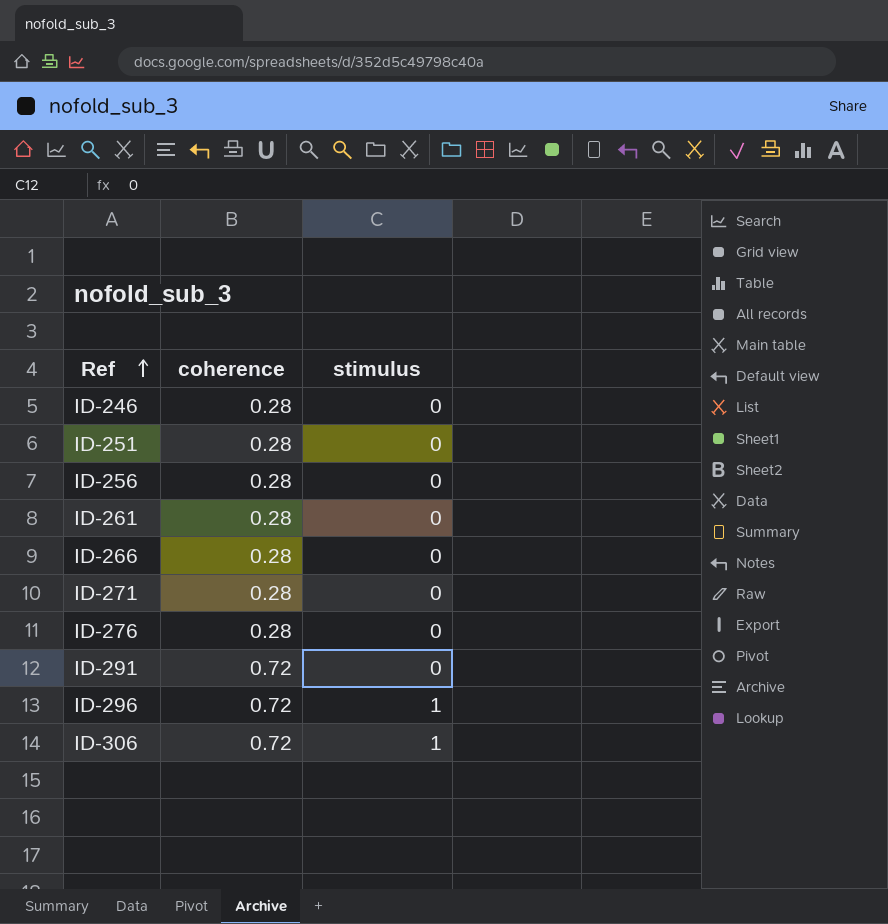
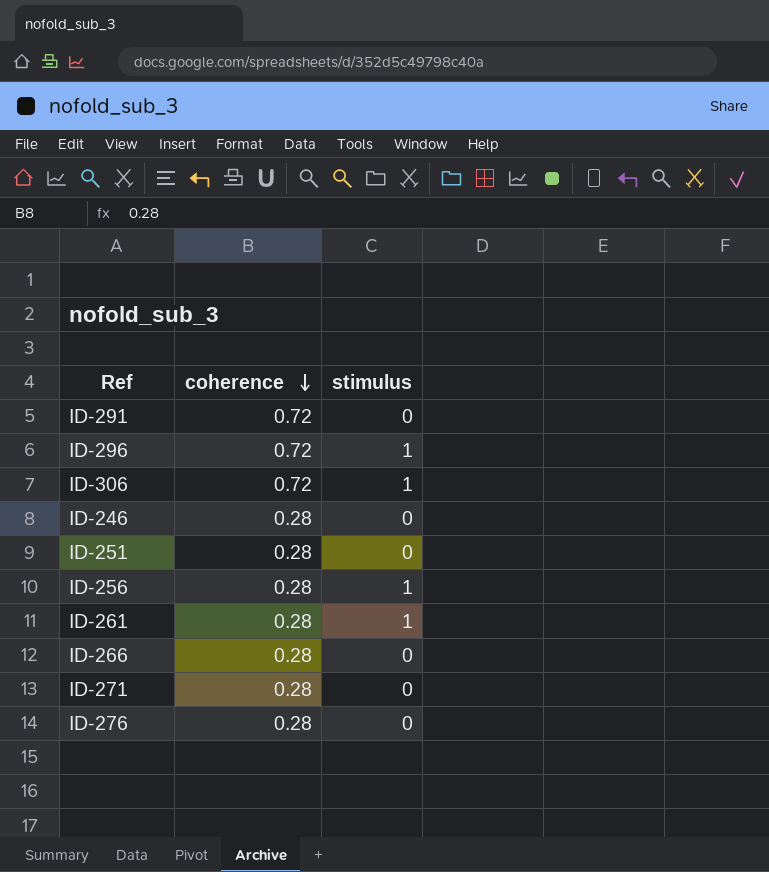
row order: Ref ascending -> coherence descending
ID-256 | stimulus: 0 -> 1
ID-261 | stimulus: 0 -> 1

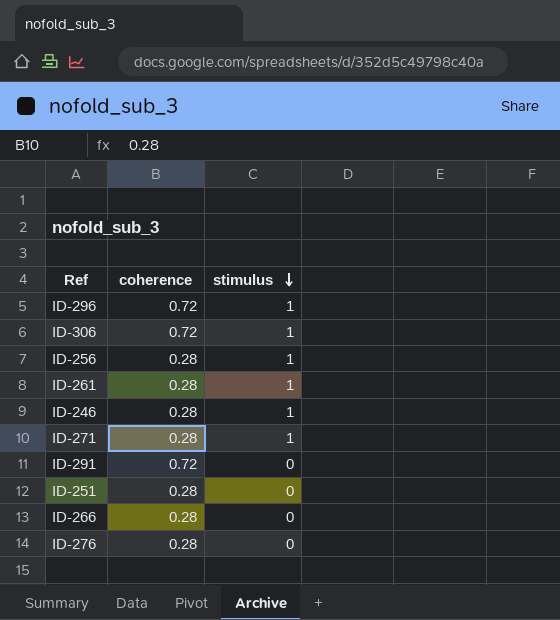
row order: coherence descending -> stimulus descending
ID-246 | stimulus: 0 -> 1
ID-271 | stimulus: 0 -> 1

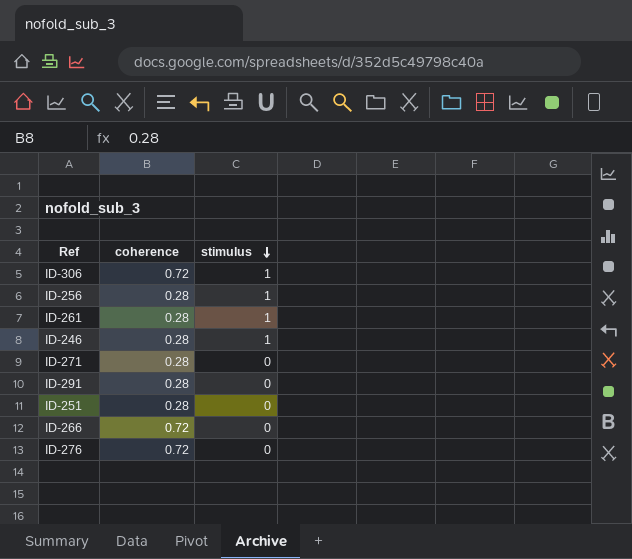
row ID-296: 0.72 | 1 -> none
ID-271 | stimulus: 1 -> 0
ID-291 | coherence: 0.72 -> 0.28
ID-266 | coherence: 0.28 -> 0.72
ID-276 | coherence: 0.28 -> 0.72

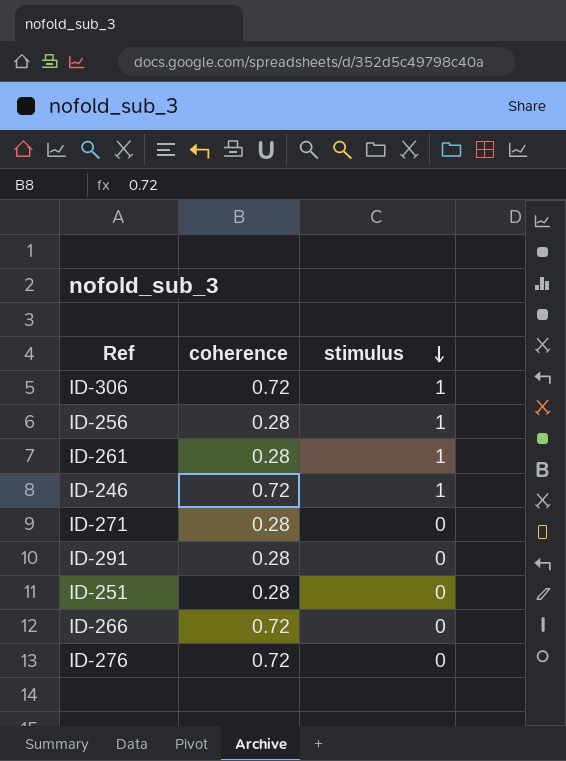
ID-246 | coherence: 0.28 -> 0.72

